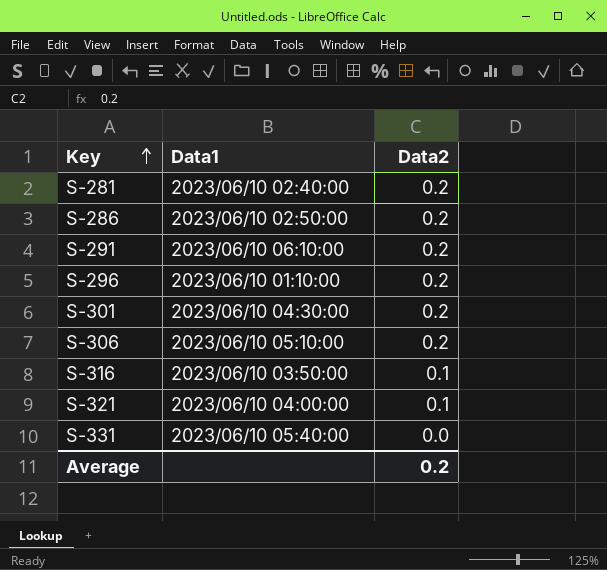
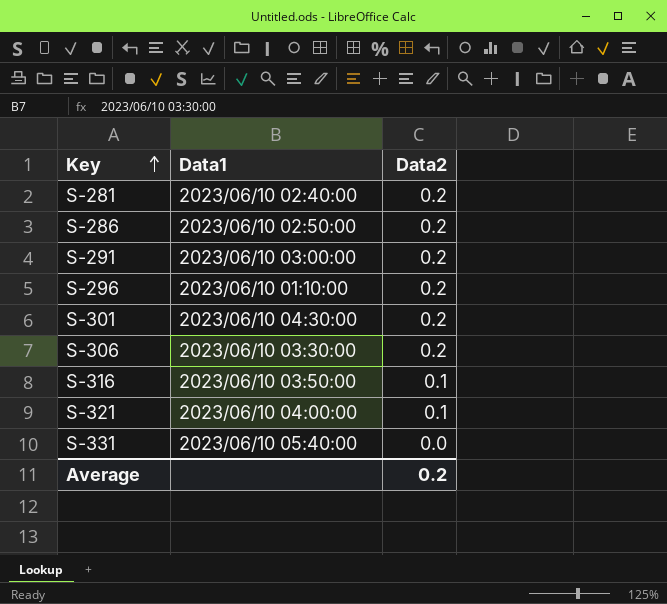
S-291 | Data1: 2023/06/10 06:10:00 -> 2023/06/10 03:00:00
S-306 | Data1: 2023/06/10 05:10:00 -> 2023/06/10 03:30:00

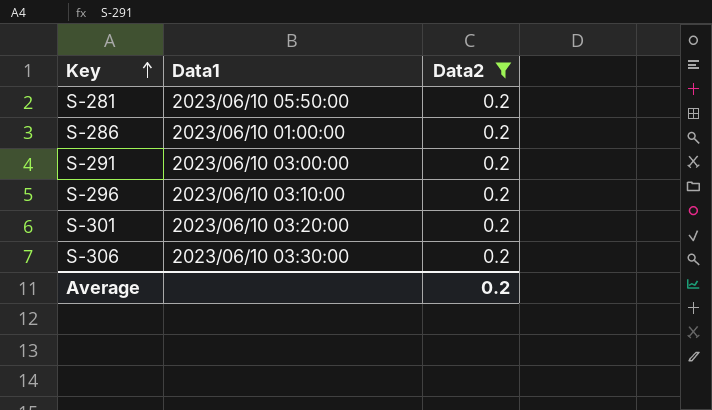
filter: none -> Data2 = 0.2
S-281 | Data1: 2023/06/10 02:40:00 -> 2023/06/10 05:50:00
S-286 | Data1: 2023/06/10 02:50:00 -> 2023/06/10 01:00:00
S-296 | Data1: 2023/06/10 01:10:00 -> 2023/06/10 03:10:00
S-301 | Data1: 2023/06/10 04:30:00 -> 2023/06/10 03:20:00

